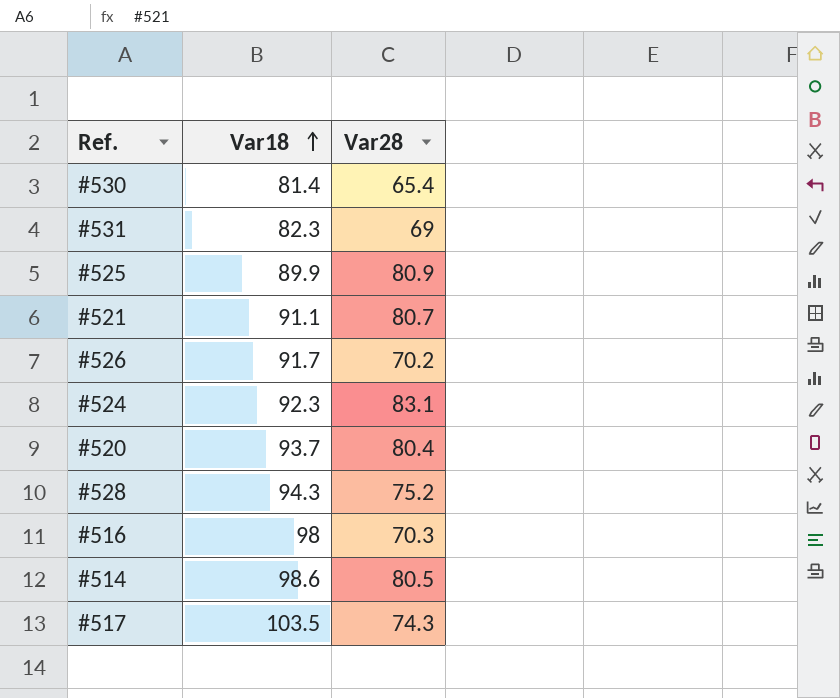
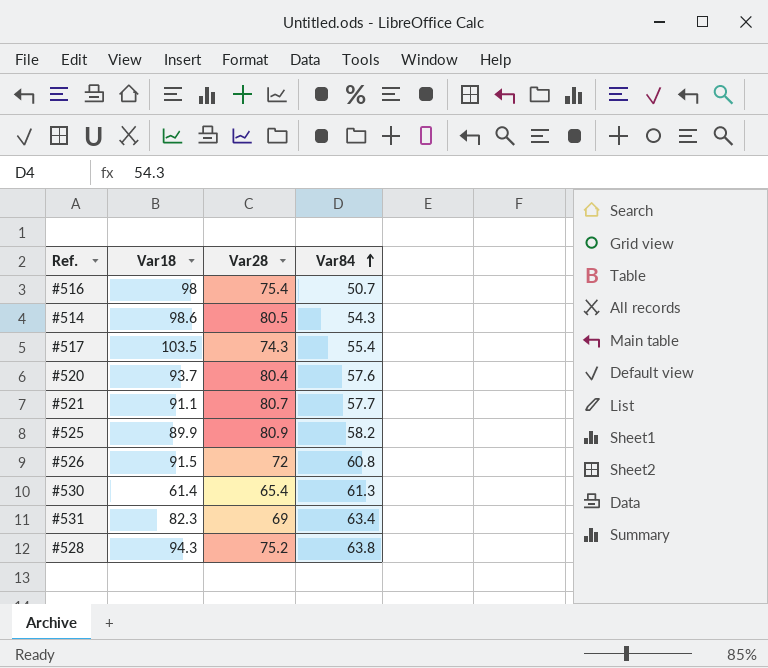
row order: Var18 ascending -> Var84 ascending
column Var84 | position: none -> 4
row #524: 92.3 | 83.1 -> none
#516 | Var28: 70.3 -> 75.4
#526 | Var18: 91.7 -> 91.5
#526 | Var28: 70.2 -> 72
#530 | Var18: 81.4 -> 61.4

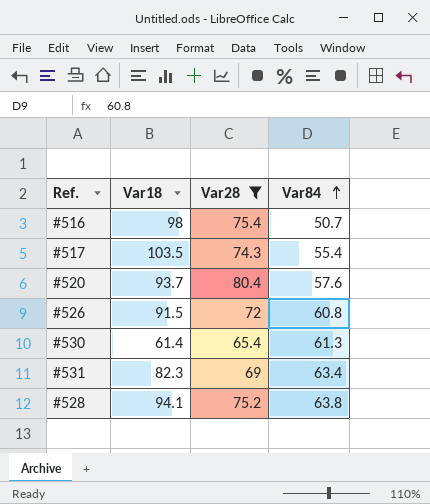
filter: none -> Var28 <= 80.4
#528 | Var18: 94.3 -> 94.1

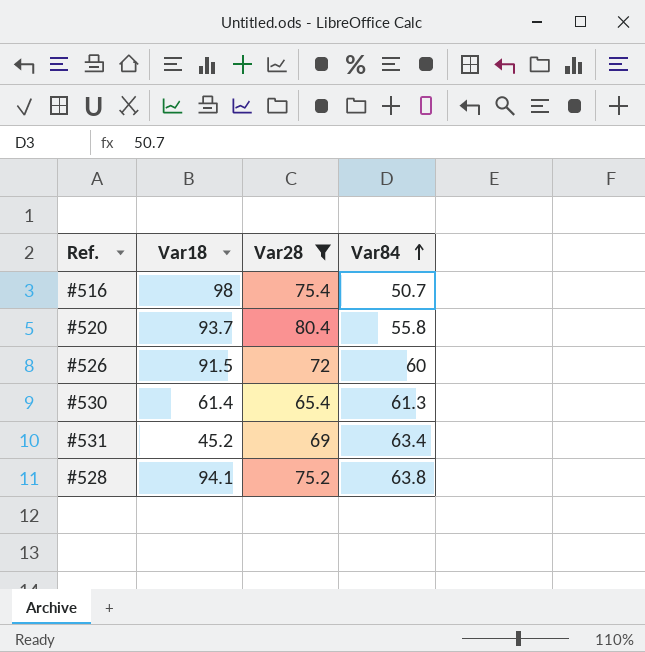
row #517: 103.5 | 74.3 | 55.4 -> none
#520 | Var84: 57.6 -> 55.8
#526 | Var84: 60.8 -> 60
#531 | Var18: 82.3 -> 45.2

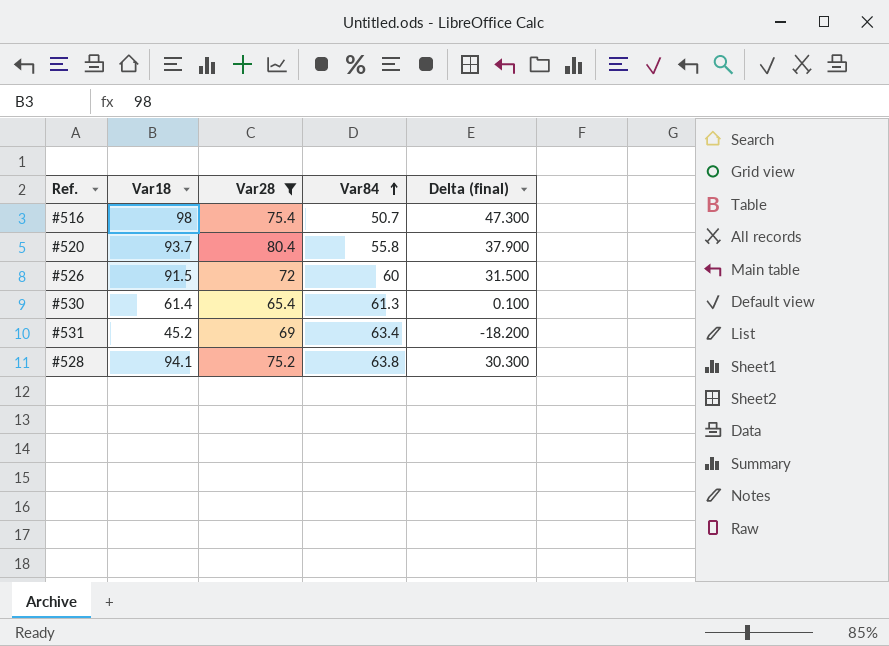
column Delta (final) | formula: none -> [Var18] - [Var84]

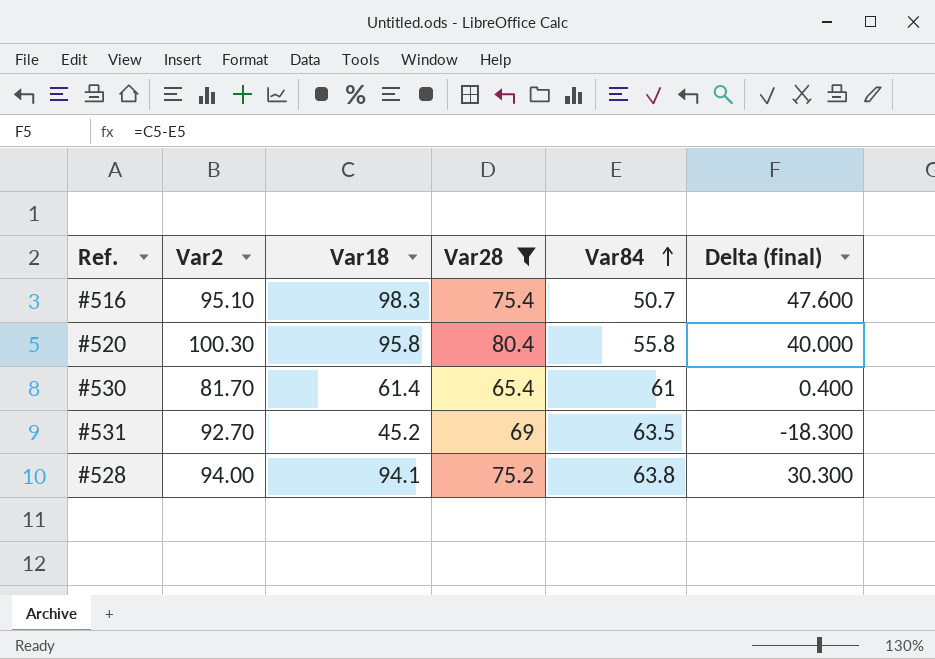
column Var2 | position: none -> 2
row #526: 91.5 | 72 | 60 | 31.500 -> none
#516 | Var18: 98 -> 98.3
#516 | Delta (final): 47.300 -> 47.600
#520 | Var18: 93.7 -> 95.8
#520 | Delta (final): 37.900 -> 40.000
#530 | Var84: 61.3 -> 61
#530 | Delta (final): 0.100 -> 0.400
#531 | Var84: 63.4 -> 63.5
#531 | Delta (final): -18.200 -> -18.300

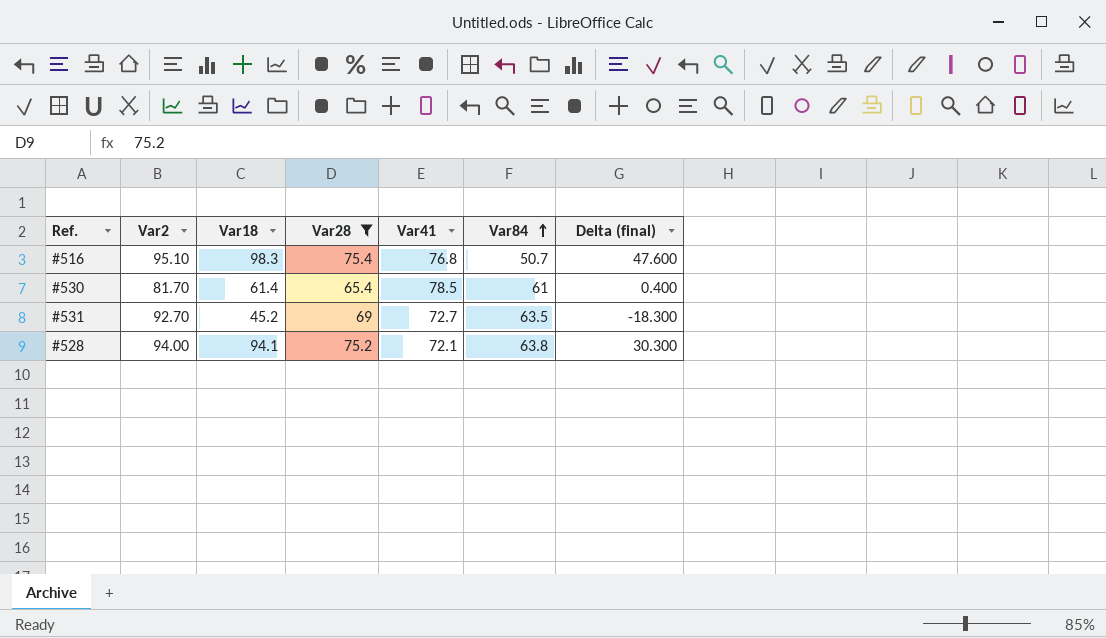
column Var41 | position: none -> 5
row #520: 100.30 | 95.8 | 80.4 | 55.8 | 40.000 -> none

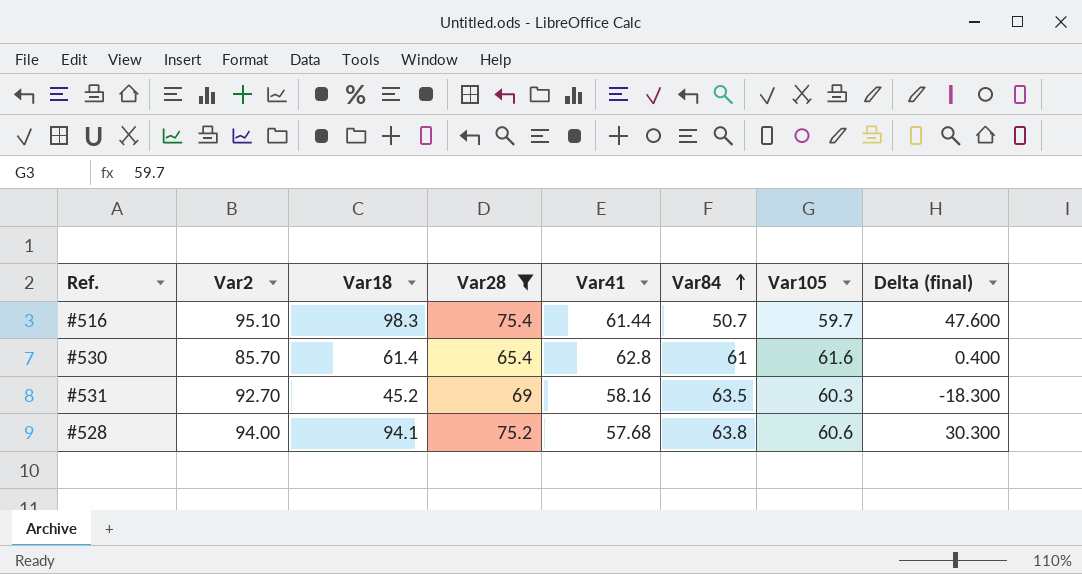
column Var105 | position: none -> 7
#516 | Var41: 76.8 -> 61.44
#530 | Var2: 81.70 -> 85.70
#530 | Var41: 78.5 -> 62.8
#531 | Var41: 72.7 -> 58.16
#528 | Var41: 72.1 -> 57.68

